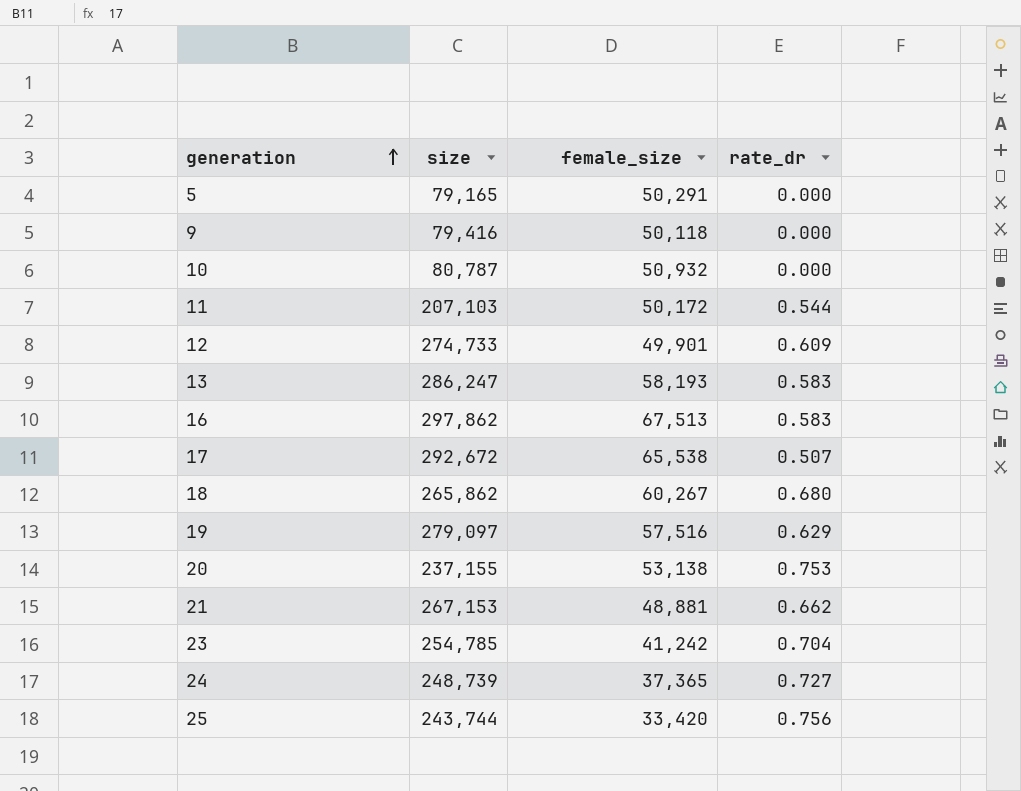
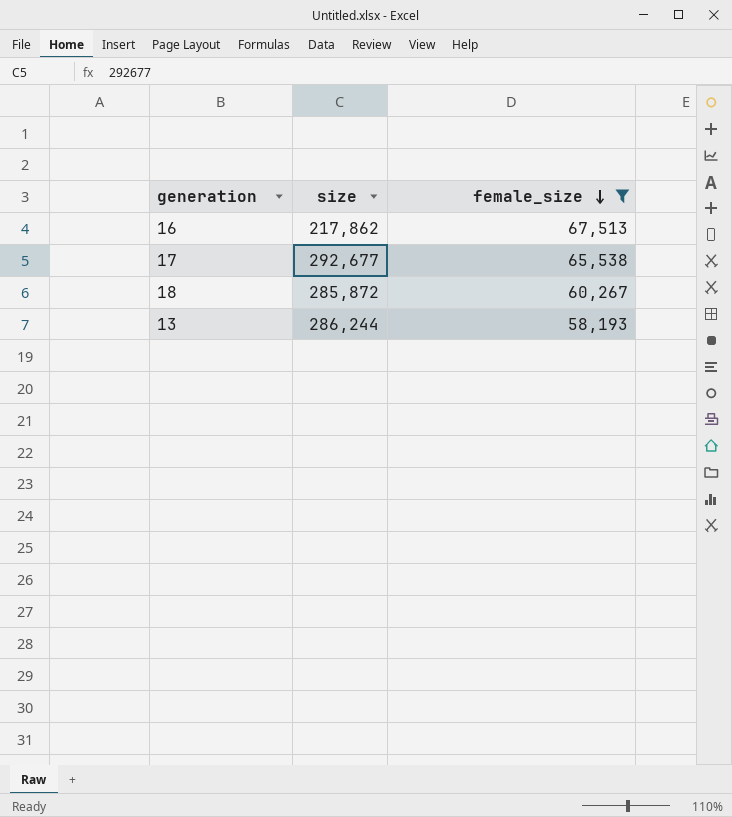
filter: none -> female_size >= 58,193
row order: generation ascending -> female_size descending
column rate_dr | position: 4 -> none
16 | size: 297,862 -> 217,862
17 | size: 292,672 -> 292,677
18 | size: 265,862 -> 285,872
13 | size: 286,247 -> 286,244

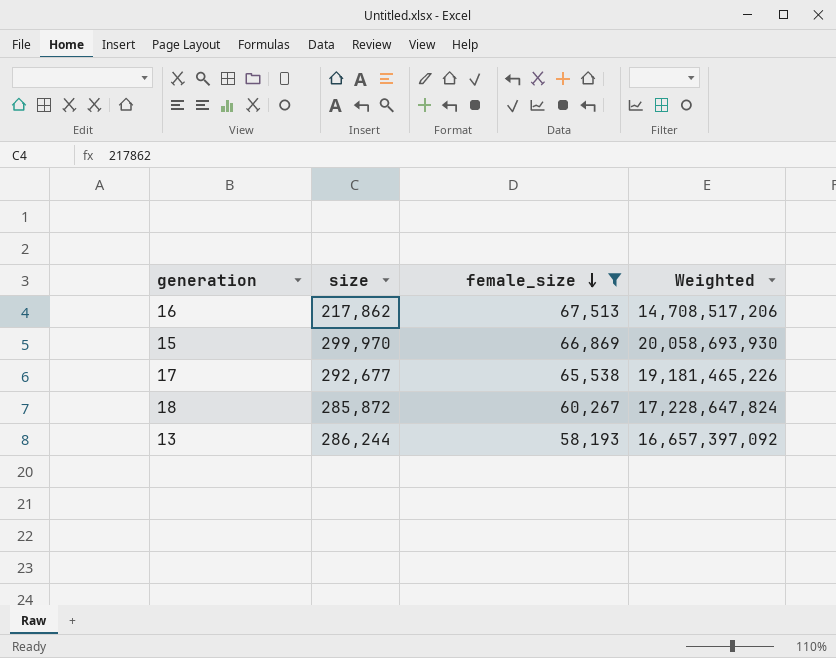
column Weighted | formula: none -> [size] * [female_size]
row 15: none -> 299,970 | 66,869 | 20,058,693,930

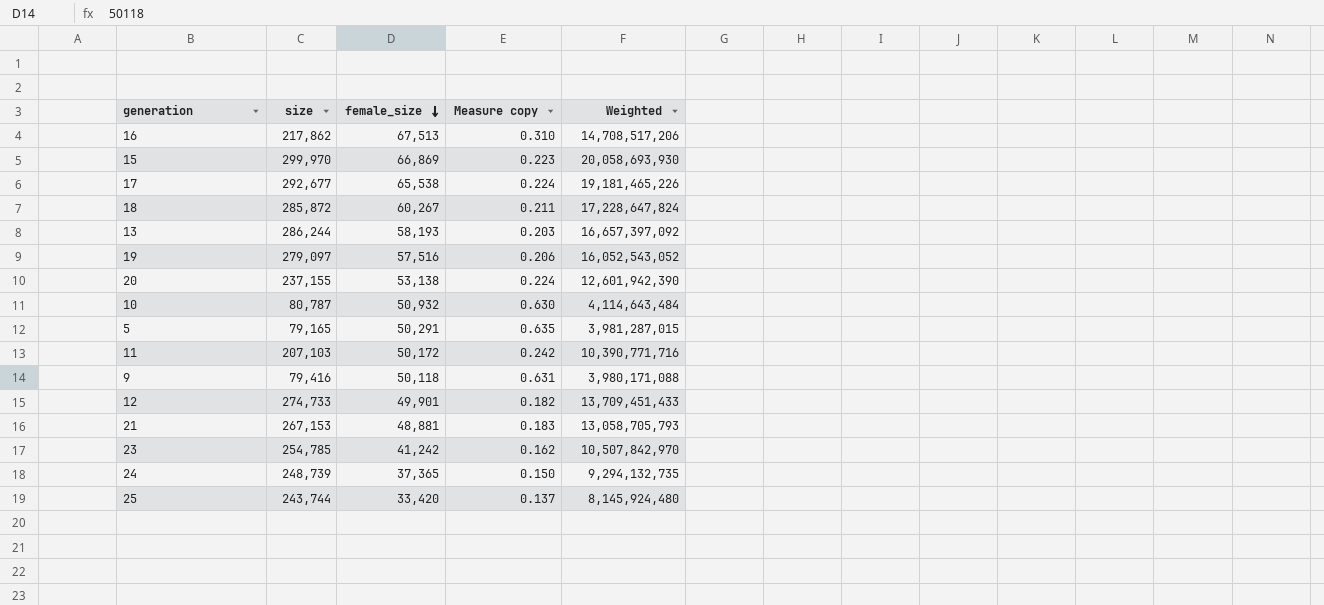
filter: female_size >= 58,193 -> none
column Measure copy | formula: none -> [female_size] / [size]

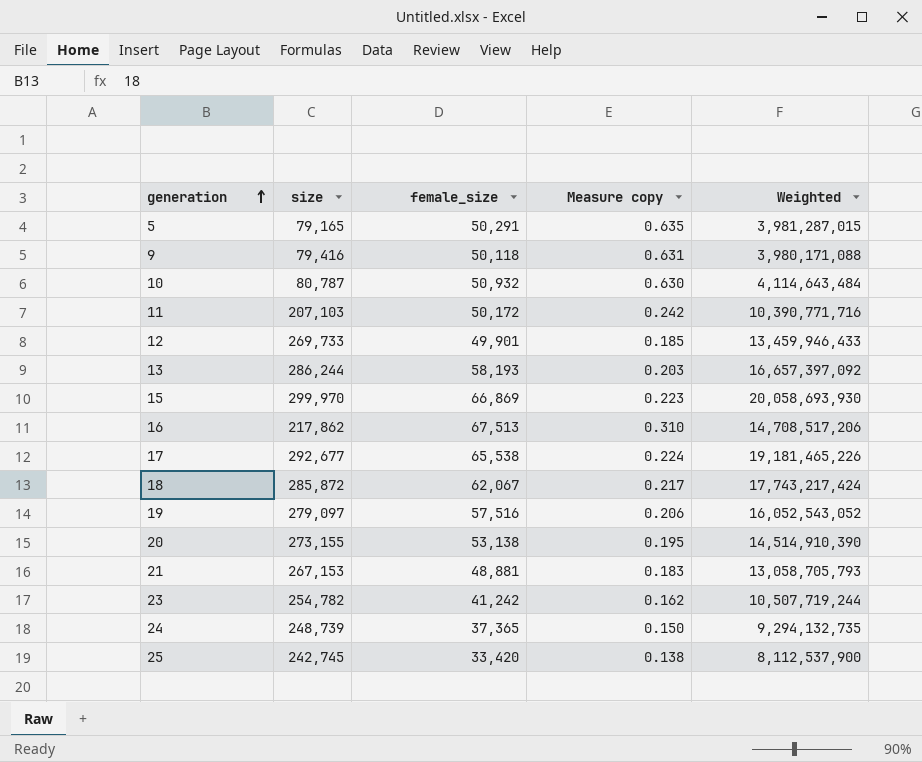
row order: female_size descending -> generation ascending
12 | size: 274,733 -> 269,733
12 | Measure copy: 0.182 -> 0.185
12 | Weighted: 13,709,451,433 -> 13,459,946,433
18 | female_size: 60,267 -> 62,067
18 | Measure copy: 0.211 -> 0.217
18 | Weighted: 17,228,647,824 -> 17,743,217,424
20 | size: 237,155 -> 273,155
20 | Measure copy: 0.224 -> 0.195
20 | Weighted: 12,601,942,390 -> 14,514,910,390
23 | size: 254,785 -> 254,782
23 | Weighted: 10,507,842,970 -> 10,507,719,244
25 | size: 243,744 -> 242,745
25 | Measure copy: 0.137 -> 0.138
25 | Weighted: 8,145,924,480 -> 8,112,537,900

